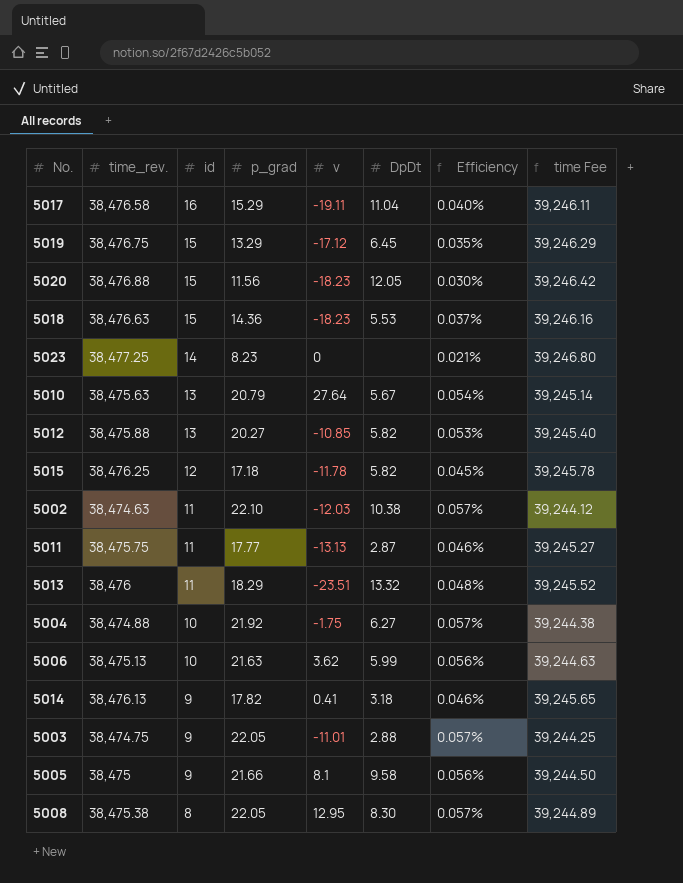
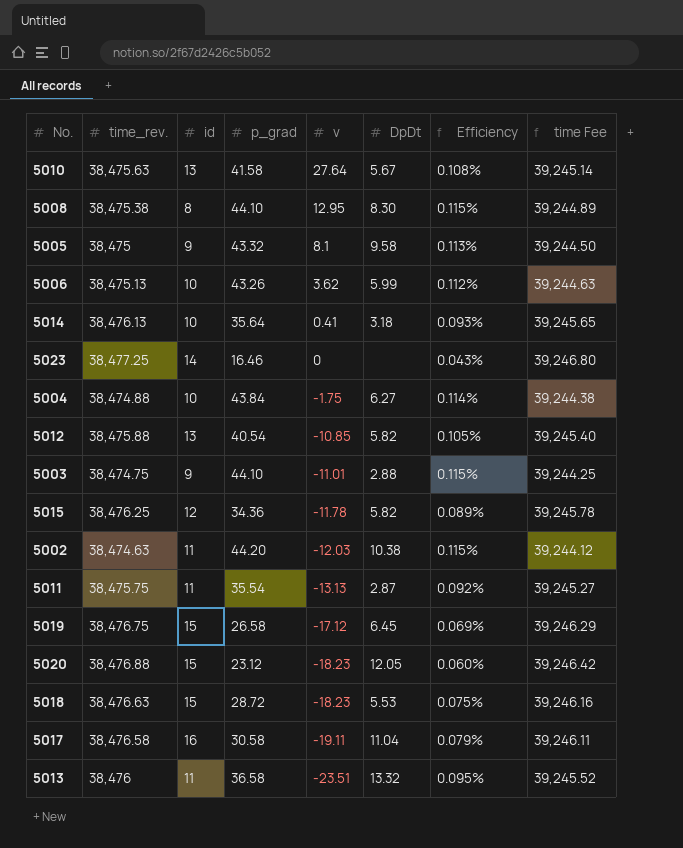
row order: id descending -> v descending
5010 | p_grad: 20.79 -> 41.58
5010 | Efficiency: 0.054% -> 0.108%
5008 | p_grad: 22.05 -> 44.10
5008 | Efficiency: 0.057% -> 0.115%
5005 | p_grad: 21.66 -> 43.32
5005 | Efficiency: 0.056% -> 0.113%
5006 | p_grad: 21.63 -> 43.26
5006 | Efficiency: 0.056% -> 0.112%
5014 | id: 9 -> 10
5014 | p_grad: 17.82 -> 35.64
5014 | Efficiency: 0.046% -> 0.093%
5023 | p_grad: 8.23 -> 16.46
5023 | Efficiency: 0.021% -> 0.043%
5004 | p_grad: 21.92 -> 43.84
5004 | Efficiency: 0.057% -> 0.114%
5012 | p_grad: 20.27 -> 40.54
5012 | Efficiency: 0.053% -> 0.105%
5003 | p_grad: 22.05 -> 44.10
5003 | Efficiency: 0.057% -> 0.115%
5015 | p_grad: 17.18 -> 34.36
5015 | Efficiency: 0.045% -> 0.089%
5002 | p_grad: 22.10 -> 44.20
5002 | Efficiency: 0.057% -> 0.115%
5011 | p_grad: 17.77 -> 35.54
5011 | Efficiency: 0.046% -> 0.092%
5019 | p_grad: 13.29 -> 26.58
5019 | Efficiency: 0.035% -> 0.069%
5020 | p_grad: 11.56 -> 23.12
5020 | Efficiency: 0.030% -> 0.060%
5018 | p_grad: 14.36 -> 28.72
5018 | Efficiency: 0.037% -> 0.075%
5017 | p_grad: 15.29 -> 30.58
5017 | Efficiency: 0.040% -> 0.079%
5013 | p_grad: 18.29 -> 36.58
5013 | Efficiency: 0.048% -> 0.095%

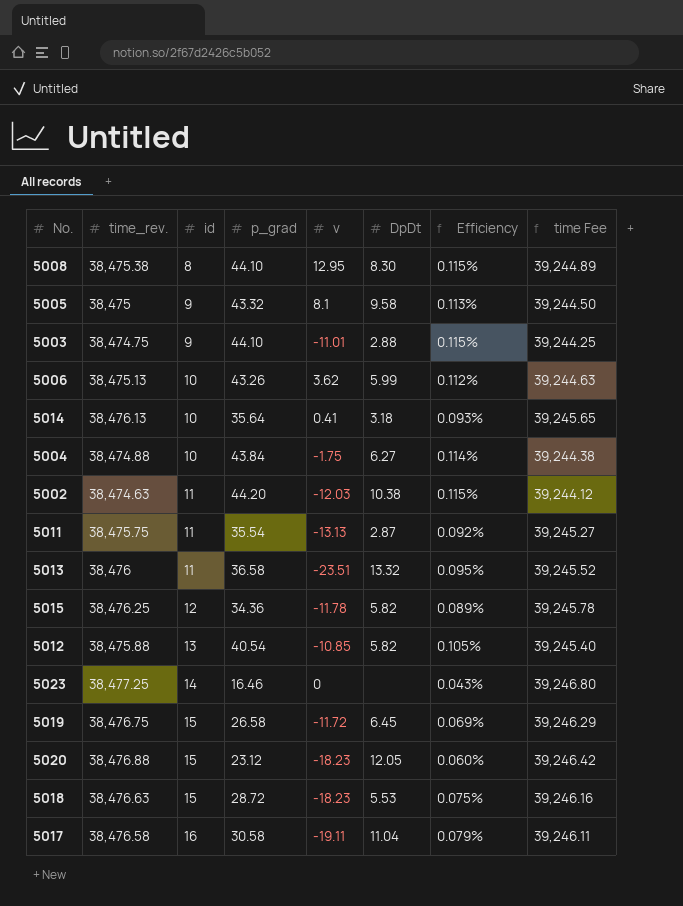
row order: v descending -> id ascending
row 5010: 38,475.63 | 13 | 41.58 | 27.64 | 5.67 | 0.108% | 39,245.14 -> none
5019 | v: -17.12 -> -11.72

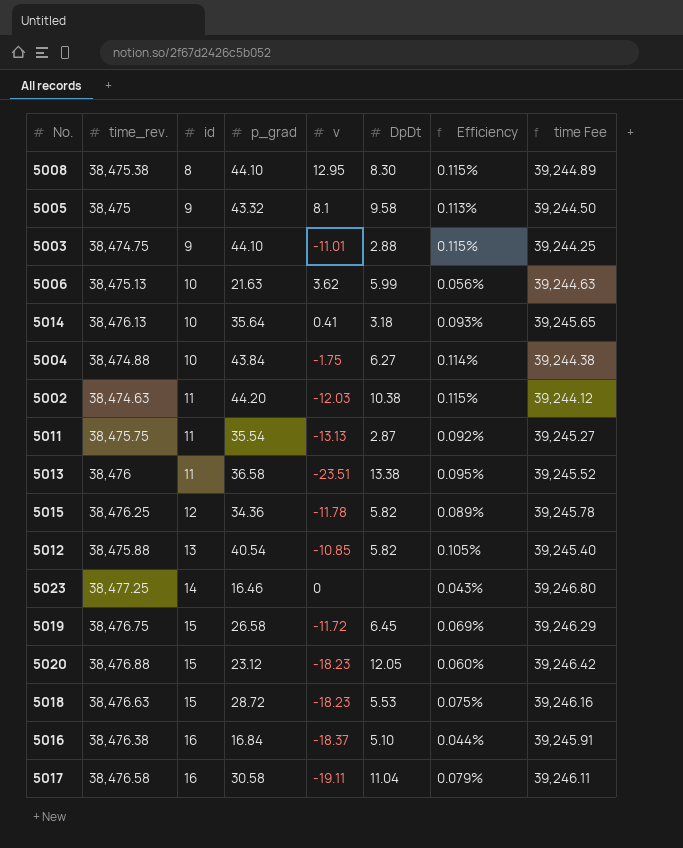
5006 | p_grad: 43.26 -> 21.63
5006 | Efficiency: 0.112% -> 0.056%
5013 | DpDt: 13.32 -> 13.38
row 5016: none -> 38,476.38 | 16 | 16.84 | -18.37 | 5.10 | 0.044% | 39,245.91

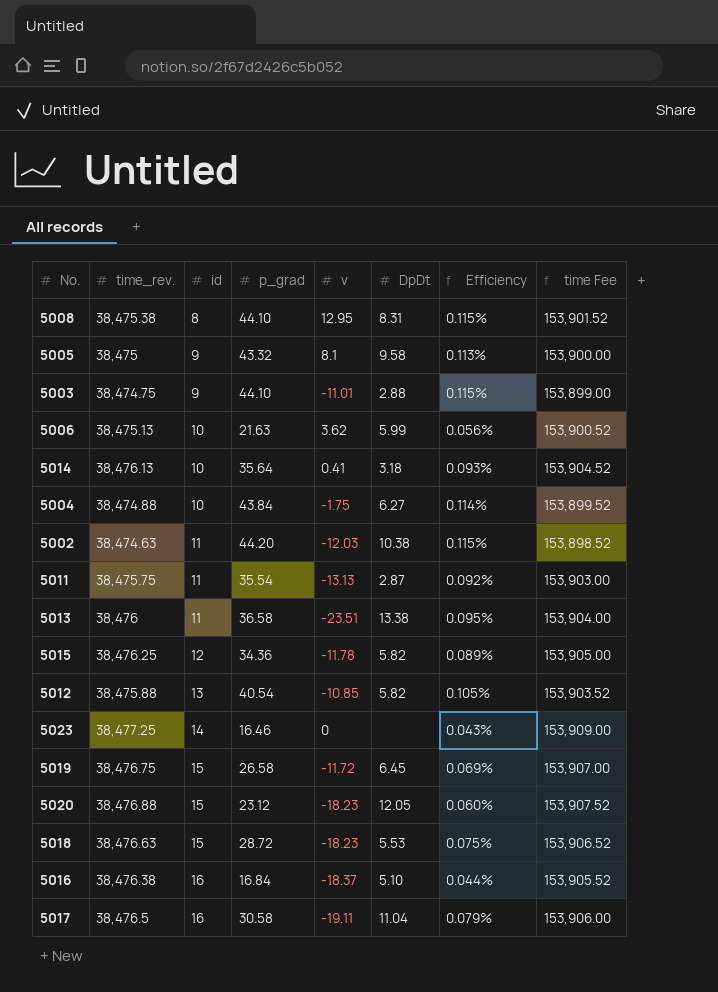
column time Fee | formula: [time_rev.] * 1.02 -> [time_rev.] * 4
5008 | DpDt: 8.30 -> 8.31
5017 | time_rev.: 38,476.58 -> 38,476.5

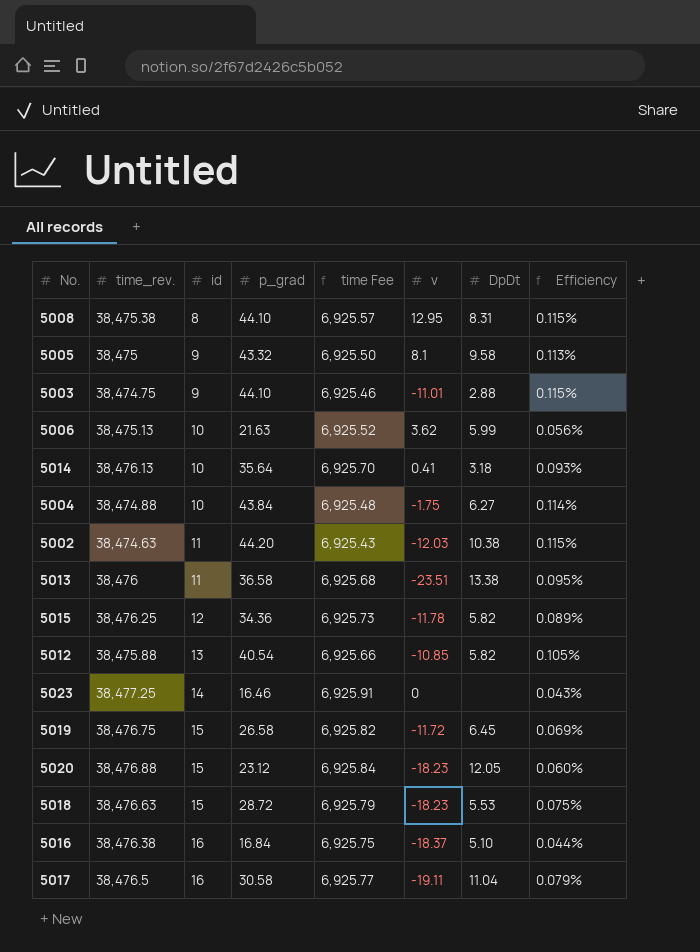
column time Fee | formula: [time_rev.] * 4 -> [time_rev.] * 0.18
column time Fee | position: 8 -> 5
row 5011: 38,475.75 | 11 | 35.54 | -13.13 | 2.87 | 0.092% | 153,903.00 -> none

